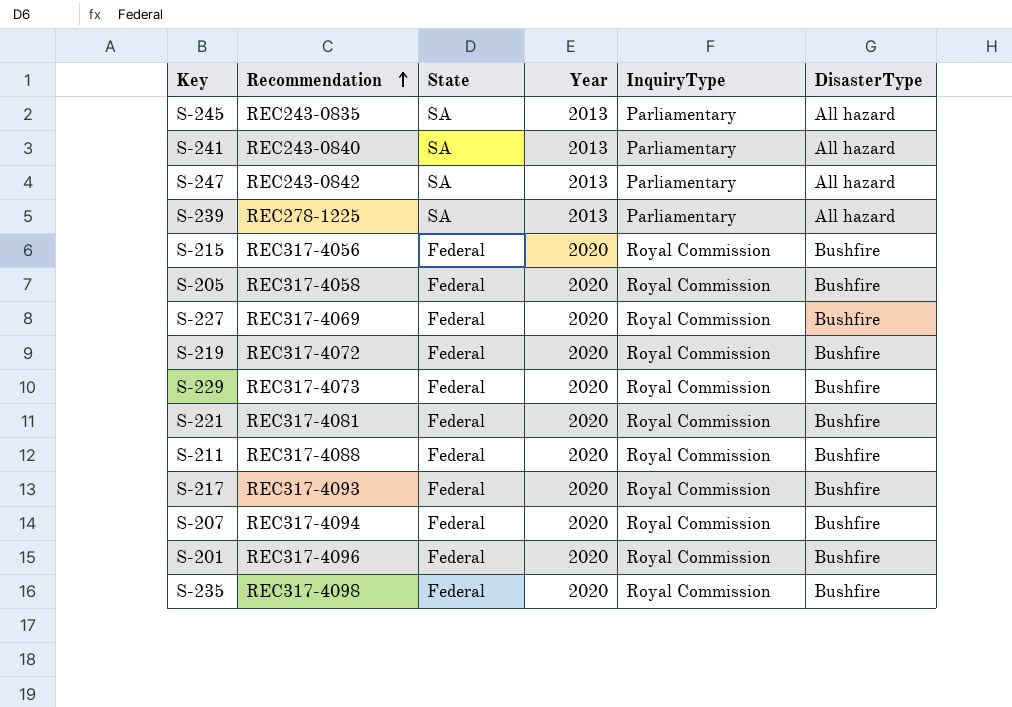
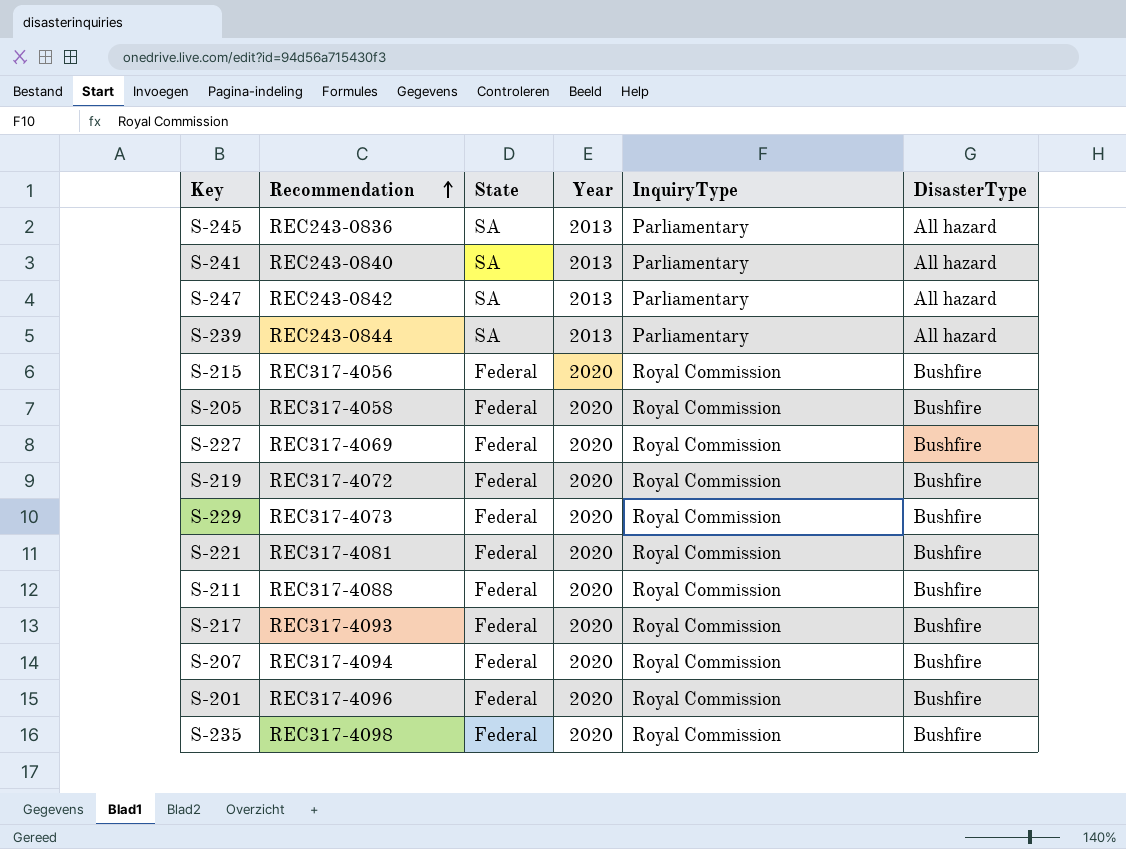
S-245 | Recommendation: REC243-0835 -> REC243-0836
S-239 | Recommendation: REC278-1225 -> REC243-0844

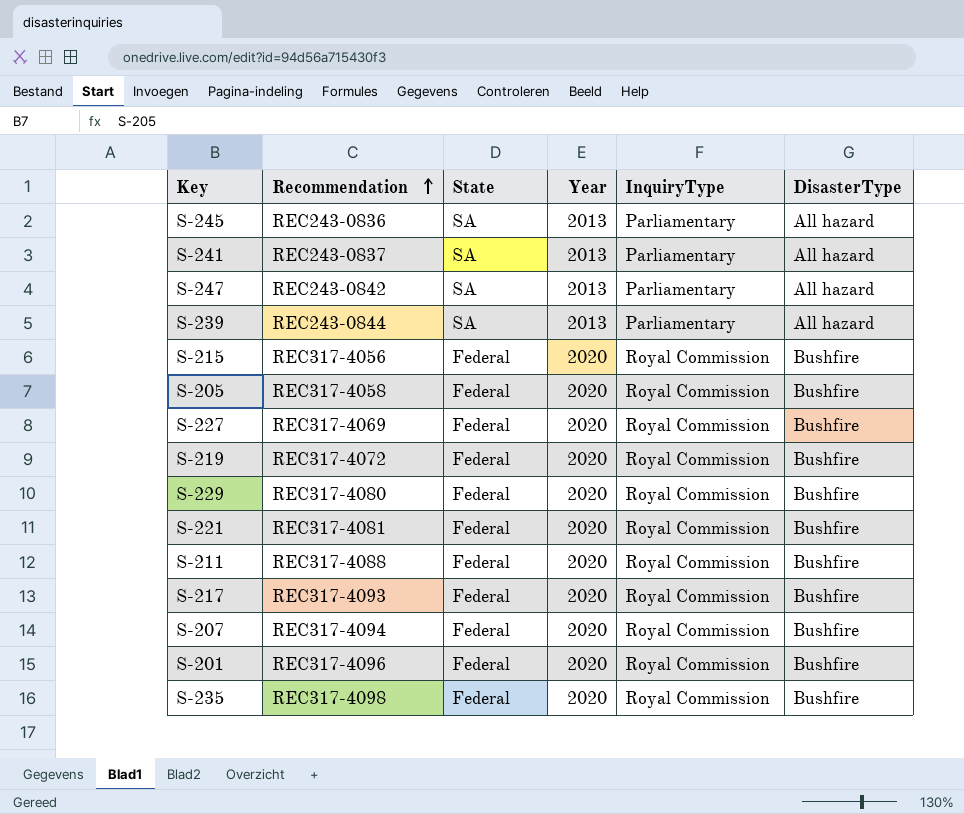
S-241 | Recommendation: REC243-0840 -> REC243-0837
S-229 | Recommendation: REC317-4073 -> REC317-4080

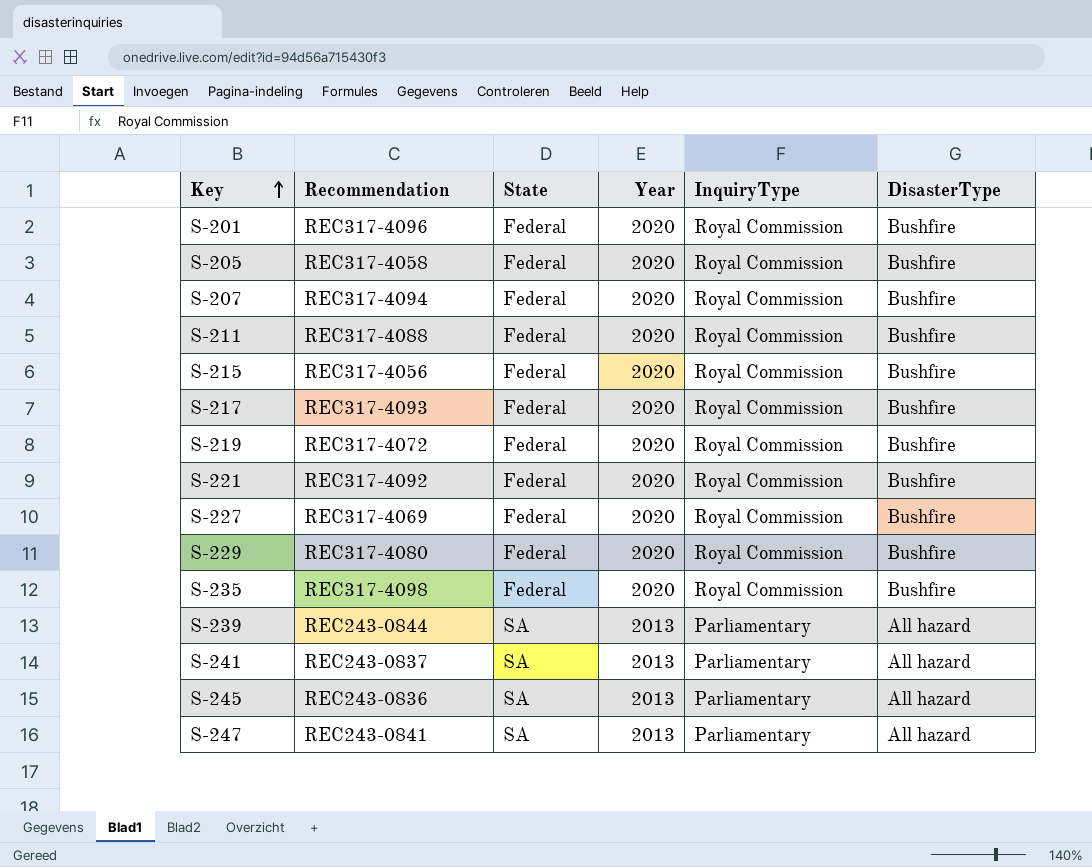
row order: Recommendation ascending -> Key ascending
S-221 | Recommendation: REC317-4081 -> REC317-4092
S-247 | Recommendation: REC243-0842 -> REC243-0841

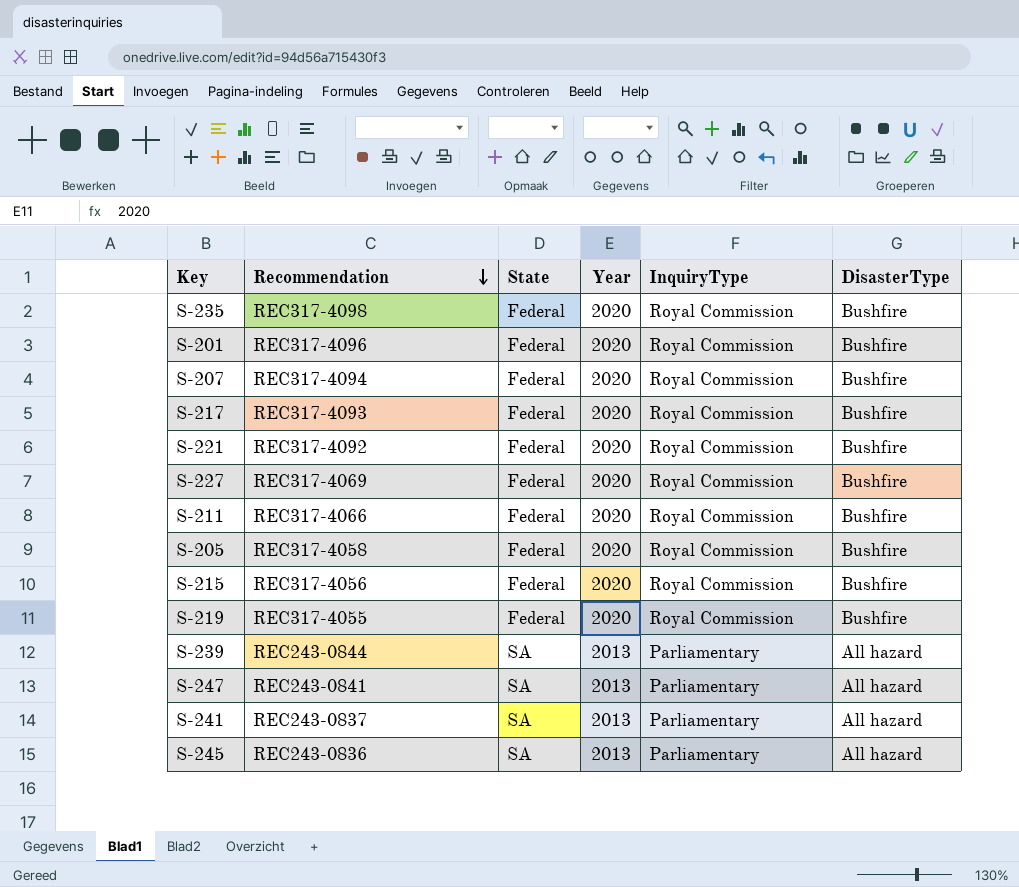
row order: Key ascending -> Recommendation descending
row S-229: REC317-4080 | Federal | 2020 | Royal Commission | Bushfire -> none
S-211 | Recommendation: REC317-4088 -> REC317-4066
S-219 | Recommendation: REC317-4072 -> REC317-4055

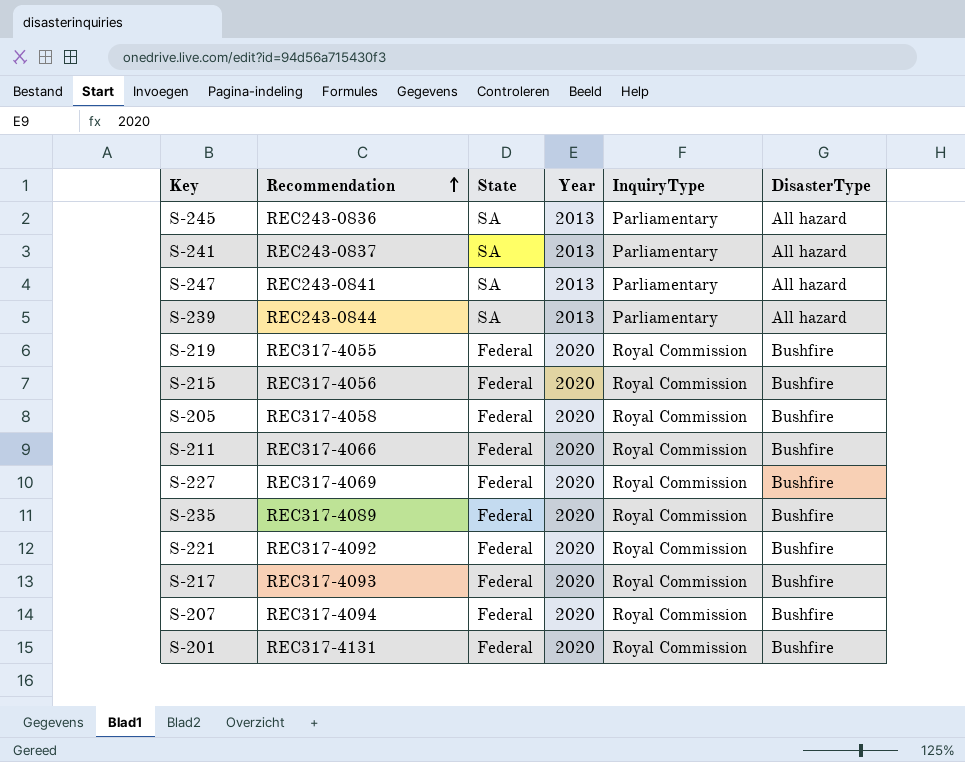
row order: Recommendation descending -> Recommendation ascending
S-235 | Recommendation: REC317-4098 -> REC317-4089
S-201 | Recommendation: REC317-4096 -> REC317-4131

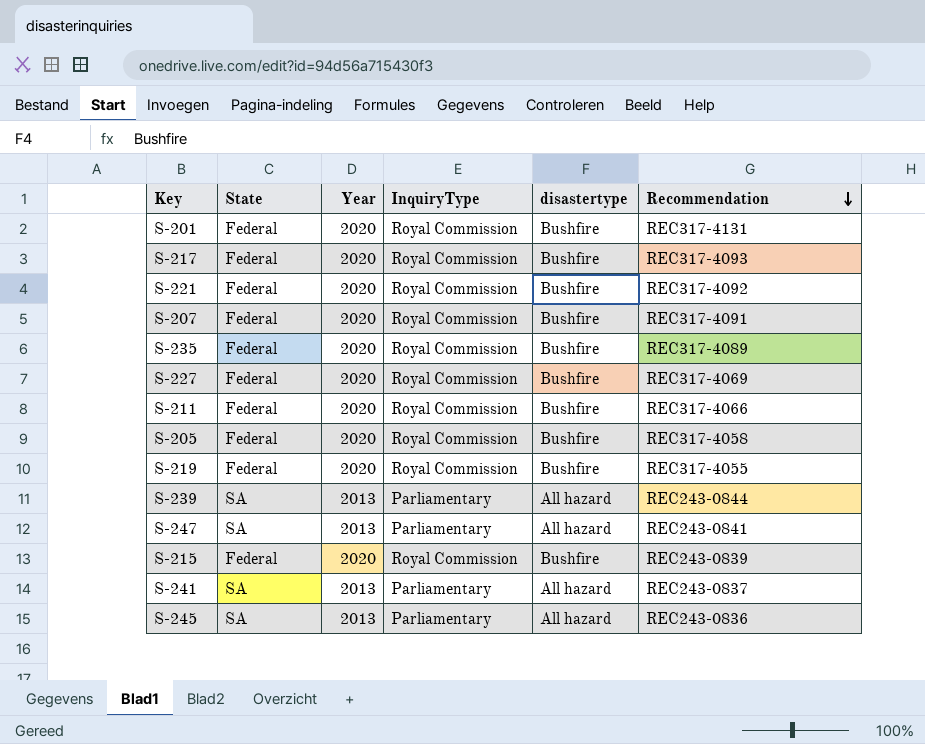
row order: Recommendation ascending -> Recommendation descending
column name: DisasterType -> disastertype
column Recommendation | position: 2 -> 6
S-207 | Recommendation: REC317-4094 -> REC317-4091
S-215 | Recommendation: REC317-4056 -> REC243-0839

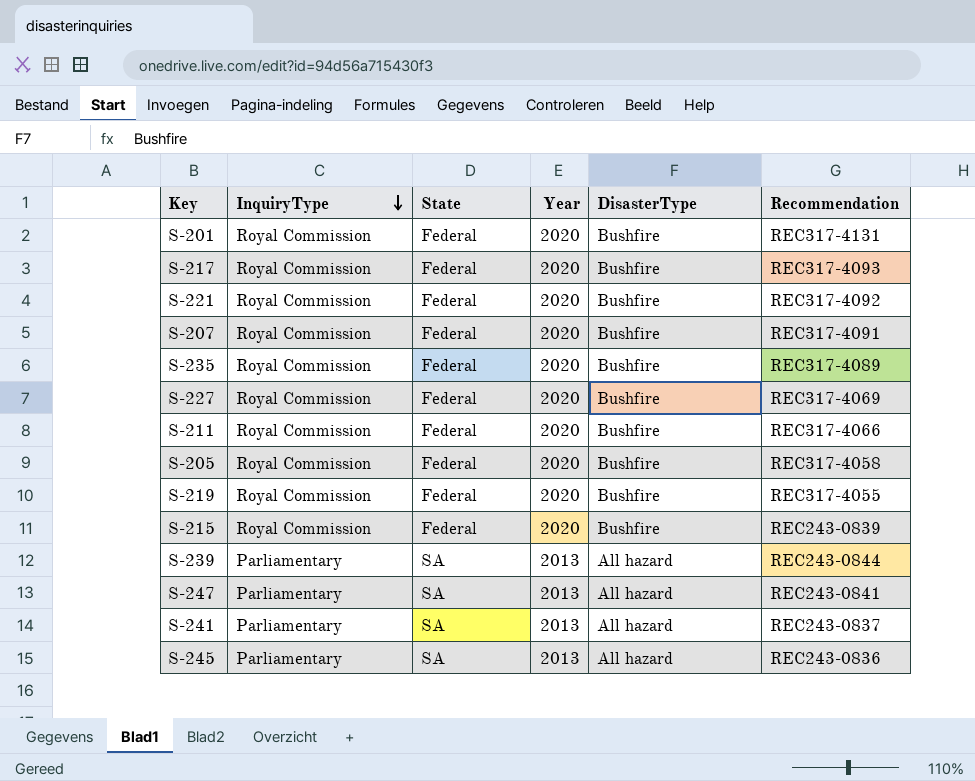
row order: Recommendation descending -> InquiryType descending
column InquiryType | position: 4 -> 2
column name: disastertype -> DisasterType

